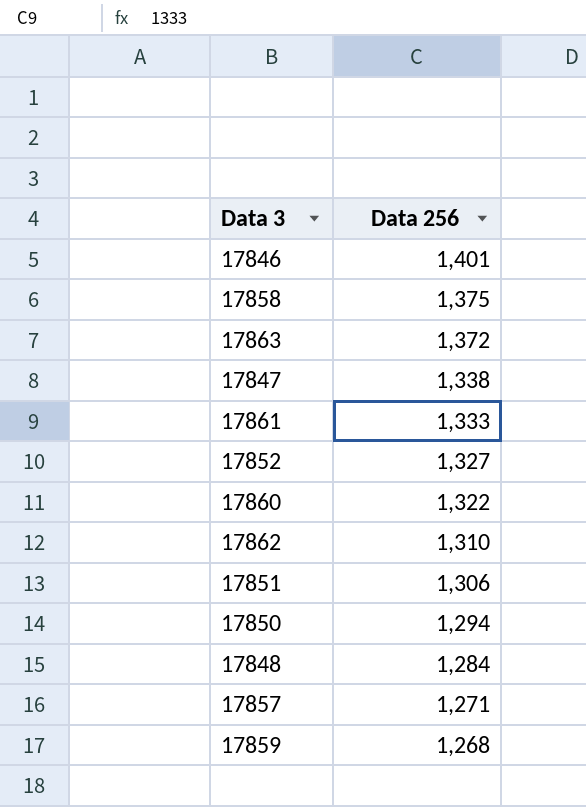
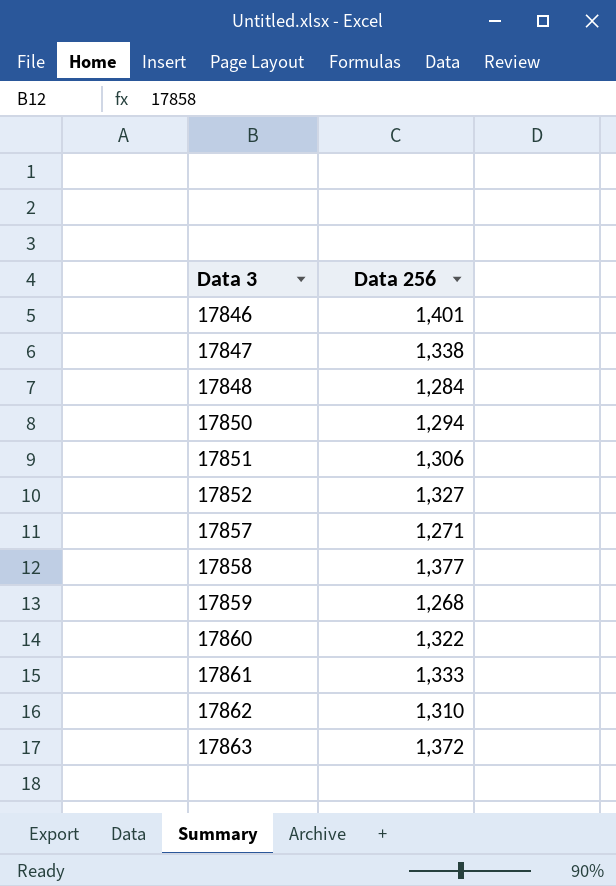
row order: Data 256 descending -> Data 3 ascending
17858 | Data 256: 1,375 -> 1,377

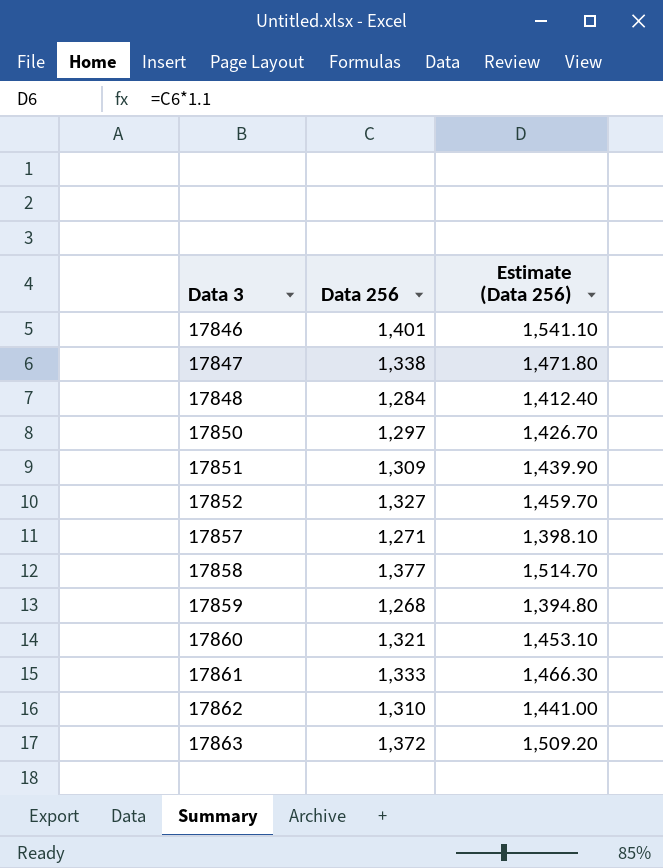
column Estimate (Data 256) | formula: none -> [Data 256] * 1.1
17850 | Data 256: 1,294 -> 1,297
17851 | Data 256: 1,306 -> 1,309
17860 | Data 256: 1,322 -> 1,321

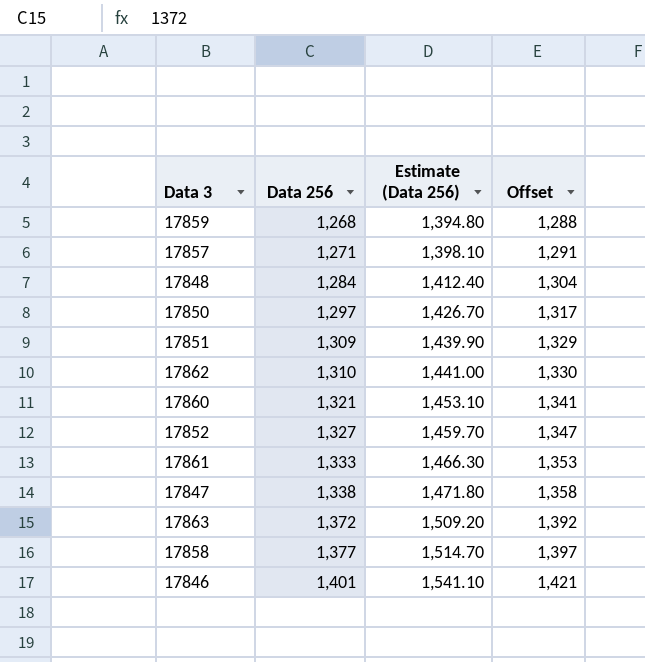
row order: Data 3 ascending -> Data 256 ascending
column Offset | formula: none -> [Data 256] + 20

